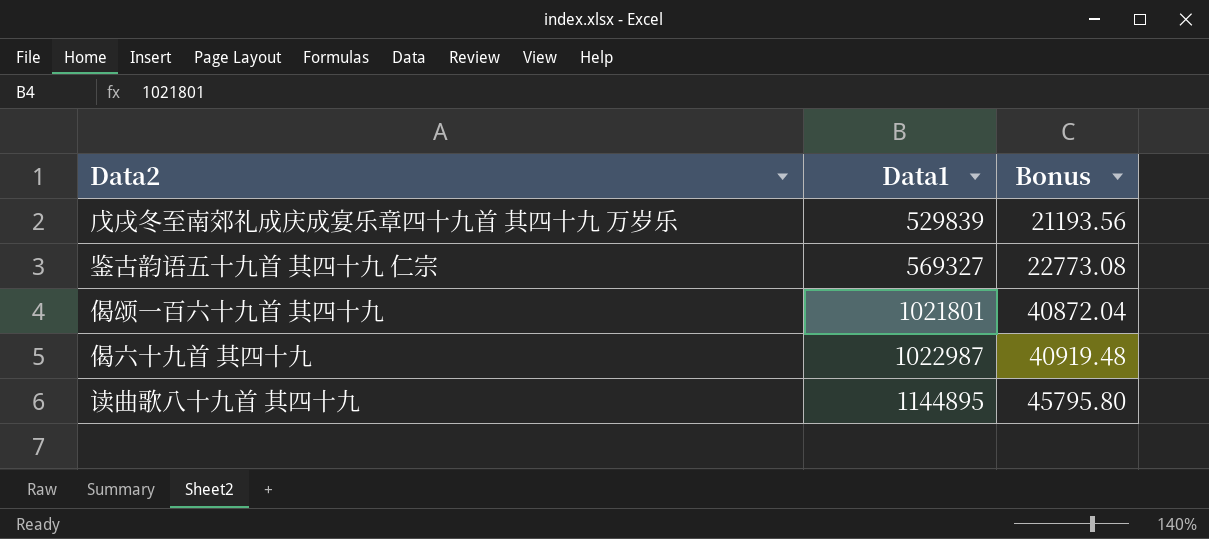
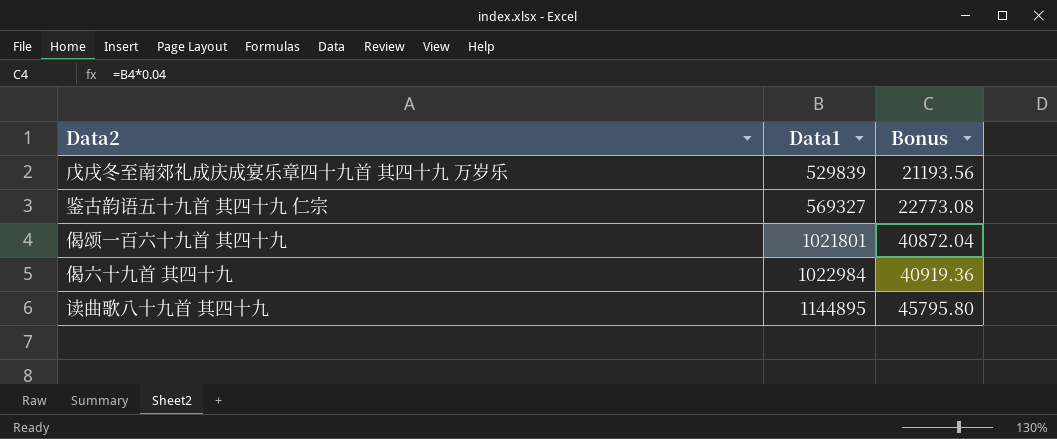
偈六十九首 其四十九 | Data1: 1022987 -> 1022984
偈六十九首 其四十九 | Bonus: 40919.48 -> 40919.36

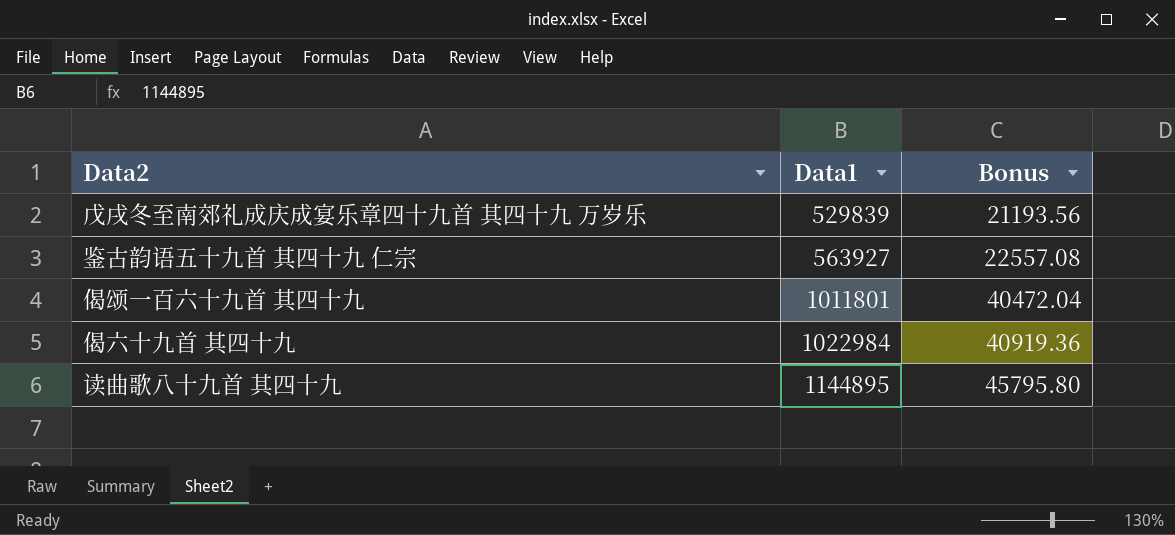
鉴古韵语五十九首 其四十九 仁宗 | Data1: 569327 -> 563927
鉴古韵语五十九首 其四十九 仁宗 | Bonus: 22773.08 -> 22557.08
偈颂一百六十九首 其四十九 | Data1: 1021801 -> 1011801
偈颂一百六十九首 其四十九 | Bonus: 40872.04 -> 40472.04

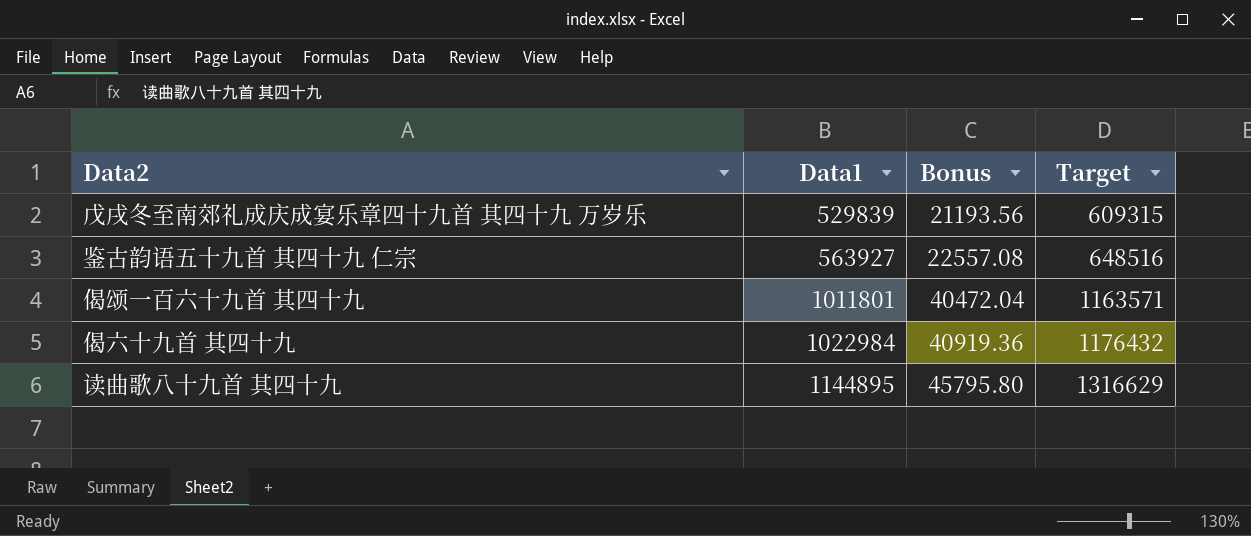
column Target | formula: none -> [Data1] * 1.15

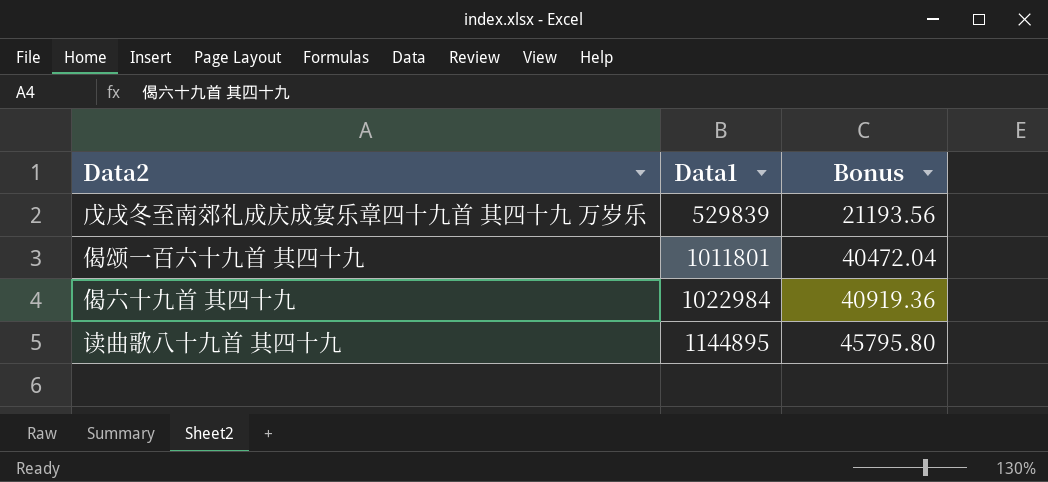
column Target | formula: [Data1] * 1.15 -> none
row 鉴古韵语五十九首 其四十九 仁宗: 563927 | 22557.08 | 648516 -> none

